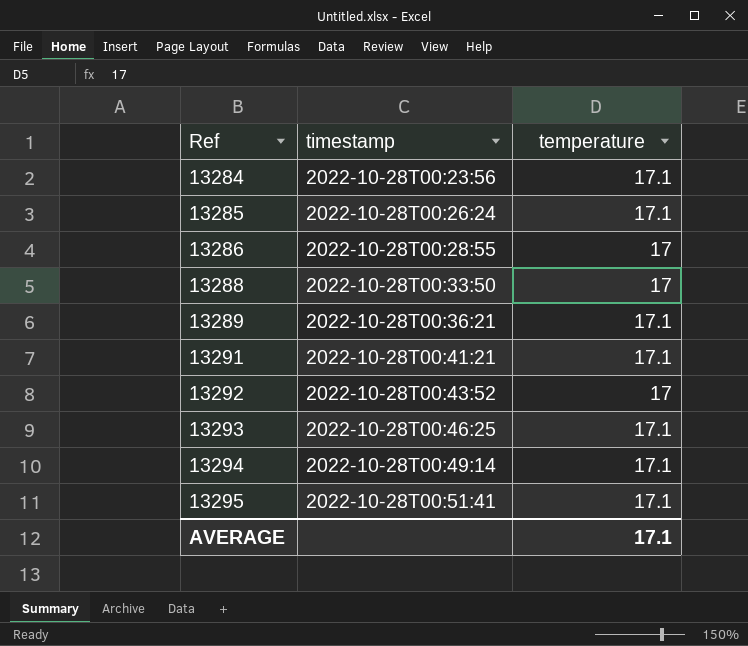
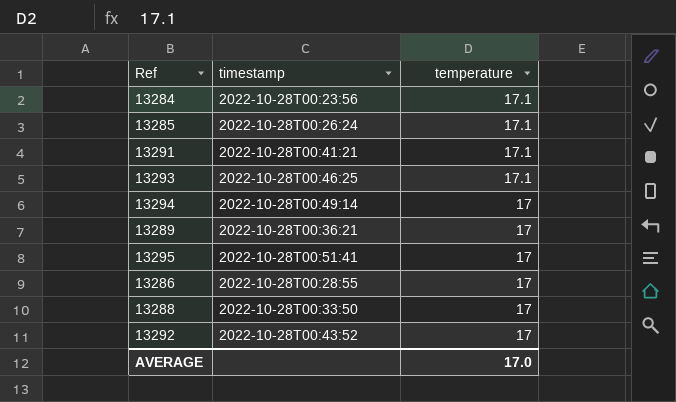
row order: Ref ascending -> temperature descending
13294 | temperature: 17.1 -> 17
13289 | temperature: 17.1 -> 17
13295 | temperature: 17.1 -> 17
AVERAGE | temperature: 17.1 -> 17.0

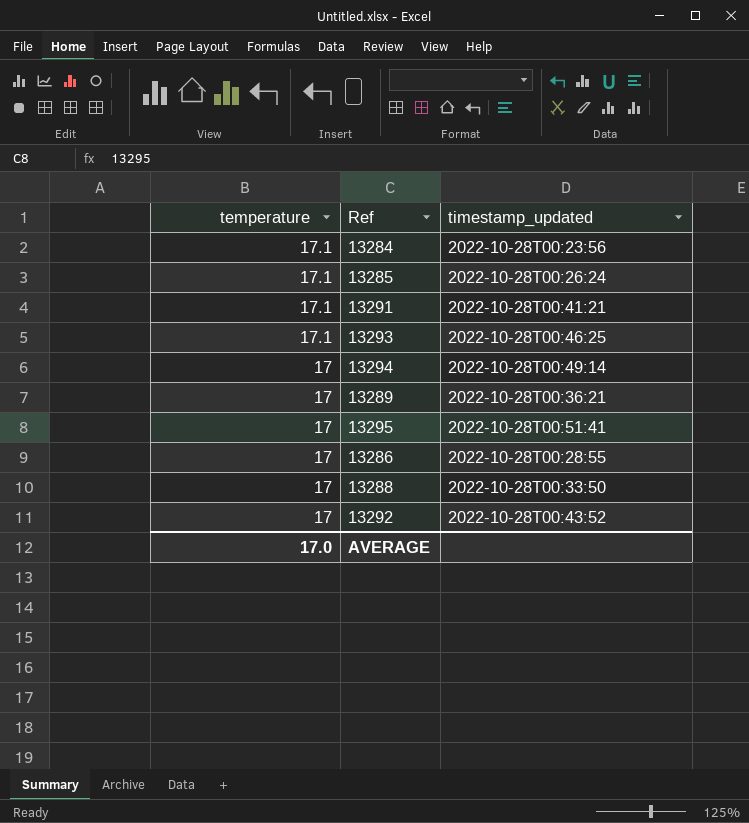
column temperature | position: 3 -> 1
column name: timestamp -> timestamp_updated

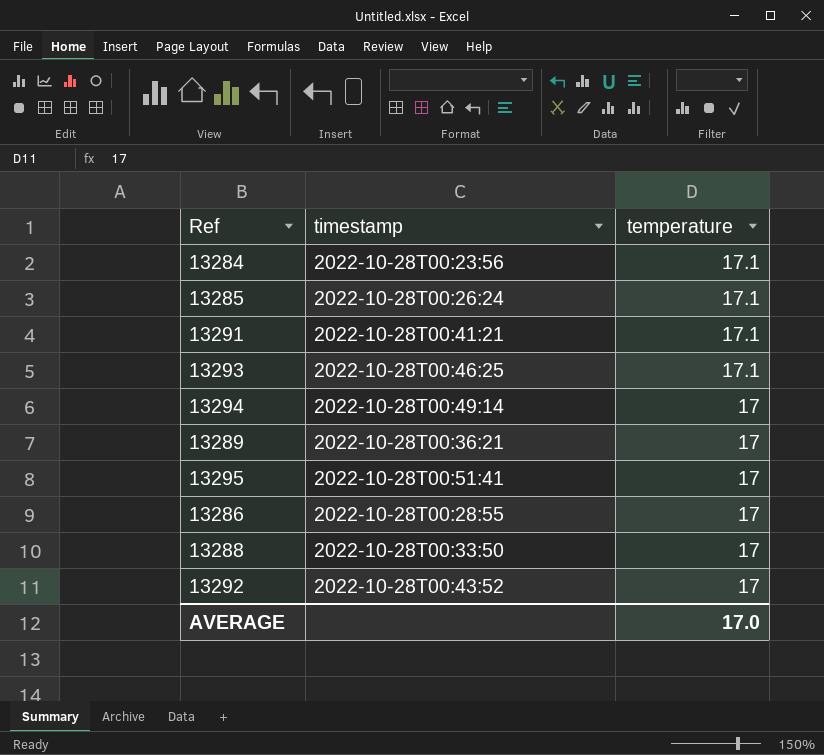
column name: timestamp_updated -> timestamp
column temperature | position: 1 -> 3

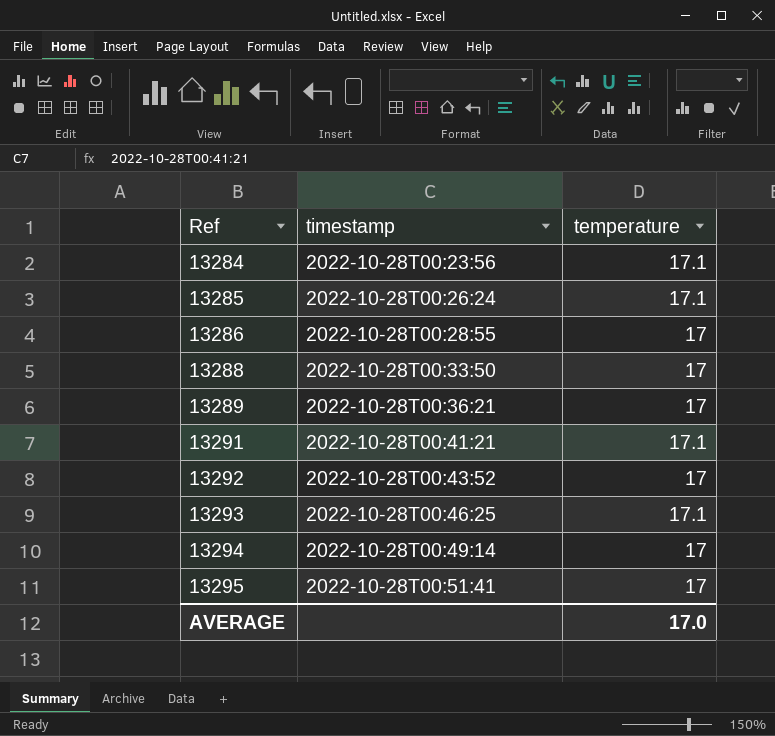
row order: temperature descending -> Ref ascending

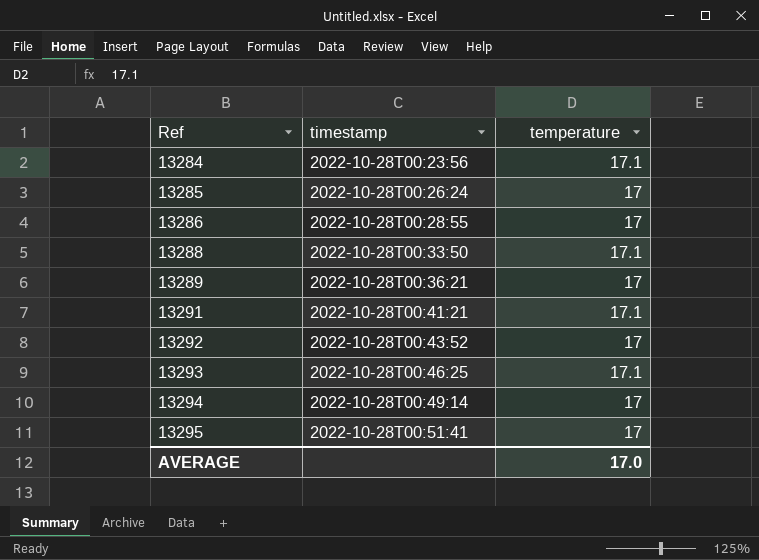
13285 | temperature: 17.1 -> 17
13288 | temperature: 17 -> 17.1

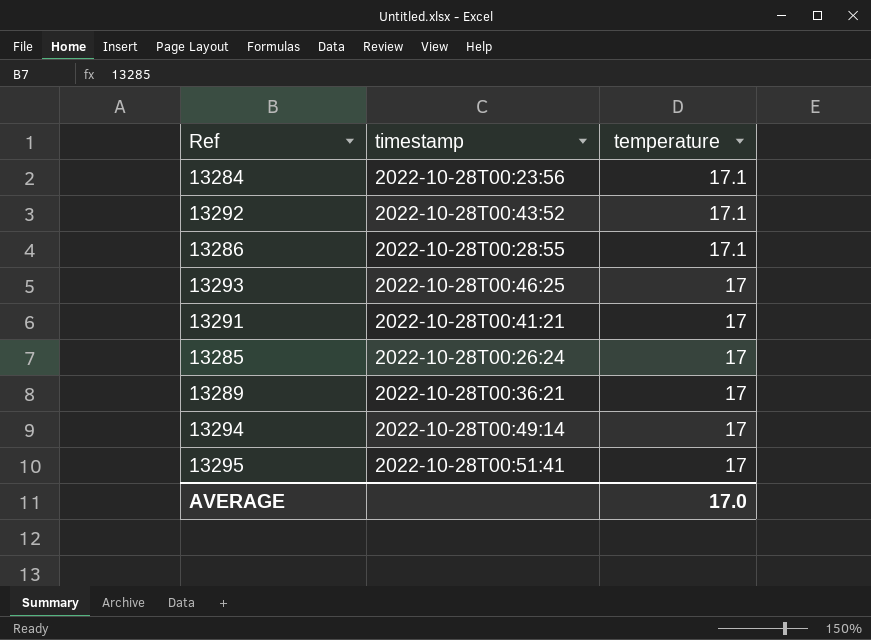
row order: Ref ascending -> temperature descending
row 13288: 2022-10-28T00:33:50 | 17.1 -> none
13292 | temperature: 17 -> 17.1
13286 | temperature: 17 -> 17.1
13293 | temperature: 17.1 -> 17
13291 | temperature: 17.1 -> 17

